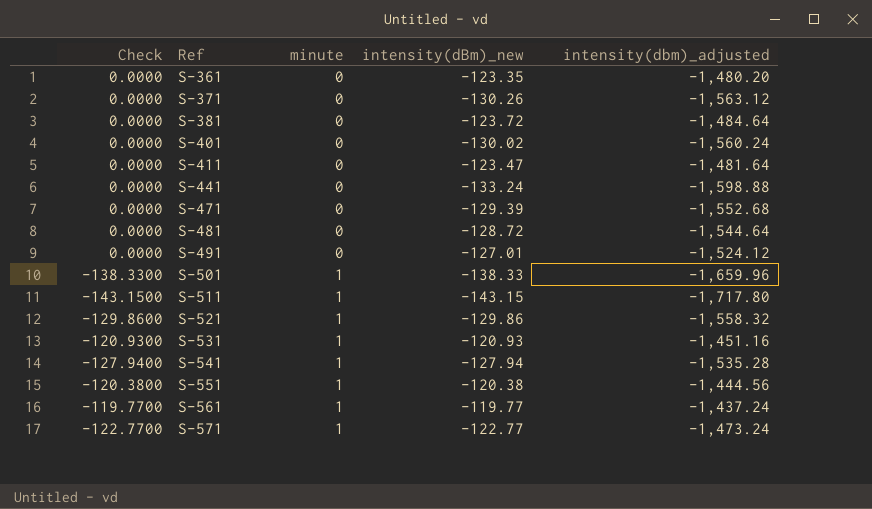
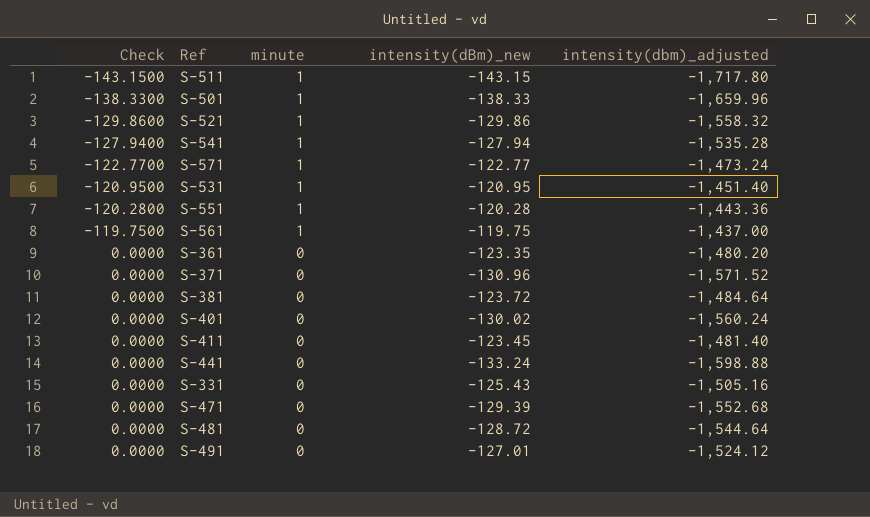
row order: Ref ascending -> Check ascending
S-531 | Check: -120.9300 -> -120.9500
S-531 | intensity(dBm)_new: -120.93 -> -120.95
S-531 | intensity(dbm)_adjusted: -1,451.16 -> -1,451.40
S-551 | Check: -120.3800 -> -120.2800
S-551 | intensity(dBm)_new: -120.38 -> -120.28
S-551 | intensity(dbm)_adjusted: -1,444.56 -> -1,443.36
S-561 | Check: -119.7700 -> -119.7500
S-561 | intensity(dBm)_new: -119.77 -> -119.75
S-561 | intensity(dbm)_adjusted: -1,437.24 -> -1,437.00
S-371 | intensity(dBm)_new: -130.26 -> -130.96
S-371 | intensity(dbm)_adjusted: -1,563.12 -> -1,571.52
S-411 | intensity(dBm)_new: -123.47 -> -123.45
S-411 | intensity(dbm)_adjusted: -1,481.64 -> -1,481.40
row S-331: none -> 0.0000 | 0 | -125.43 | -1,505.16

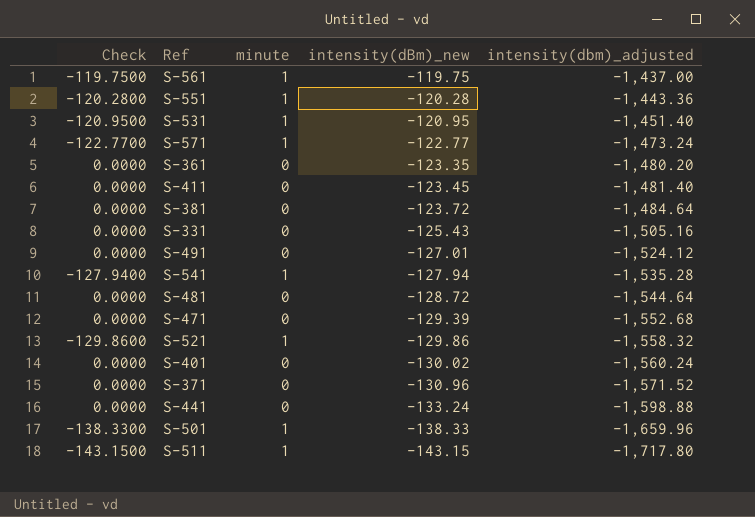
row order: Check ascending -> intensity(dBm)_new descending

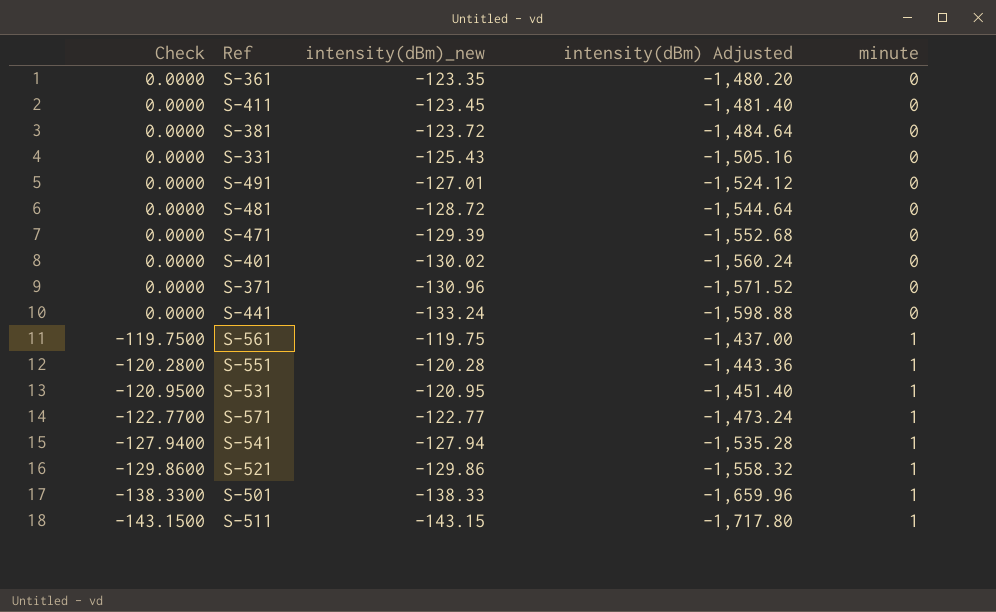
row order: intensity(dBm)_new descending -> Check descending
column name: intensity(dbm)_adjusted -> intensity(dBm) Adjusted
column minute | position: 3 -> 5

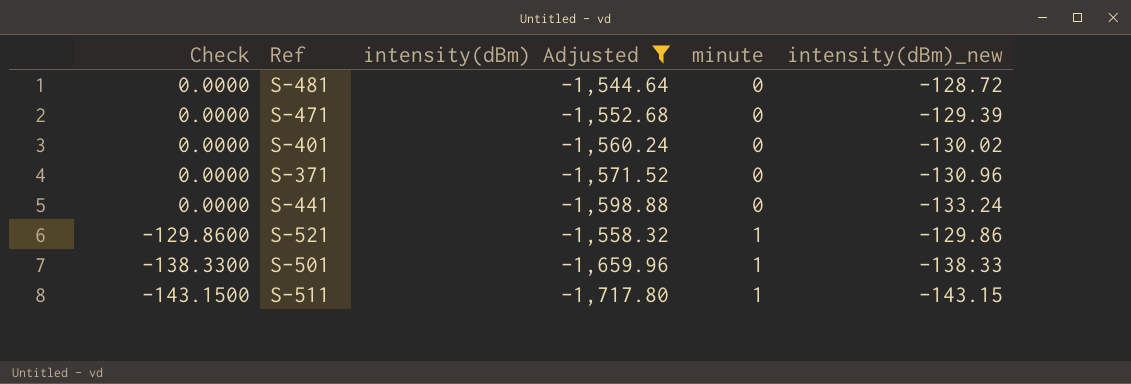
filter: none -> intensity(dBm) Adjusted <= -1,544.64
column intensity(dBm)_new | position: 3 -> 5

